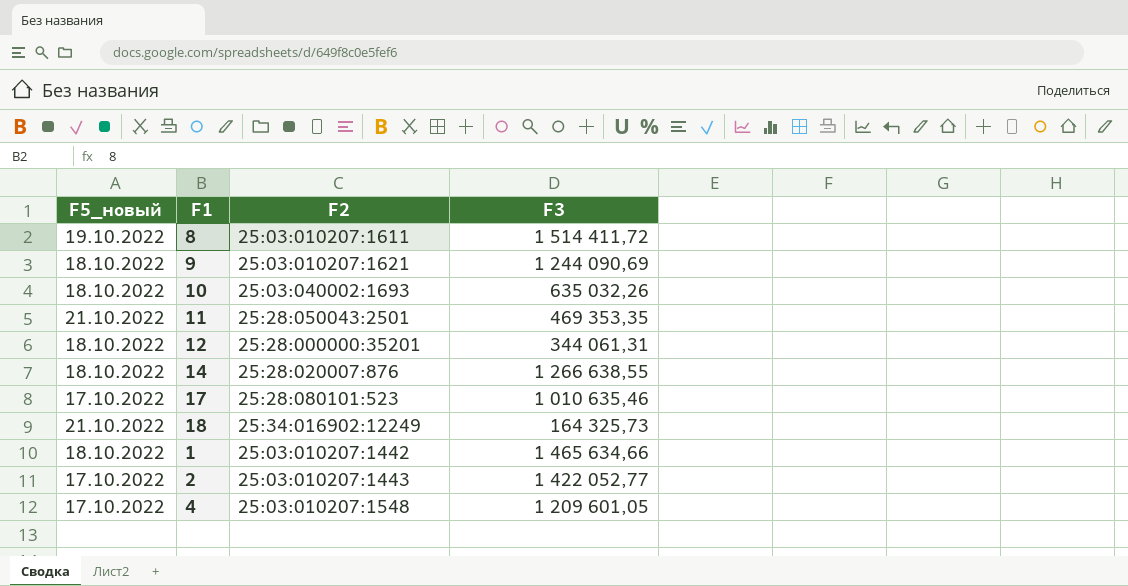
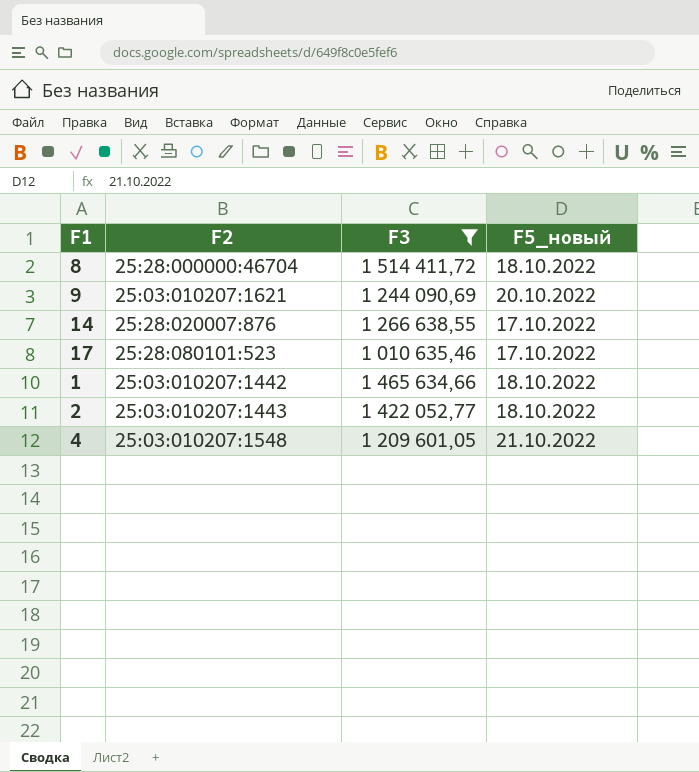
filter: none -> F3 >= 1 010 635,46
column F5_новый | position: 1 -> 4
8 | F2: 25:03:010207:1611 -> 25:28:000000:46704
8 | F5_новый: 19.10.2022 -> 18.10.2022
9 | F5_новый: 18.10.2022 -> 20.10.2022
14 | F5_новый: 18.10.2022 -> 17.10.2022
2 | F5_новый: 17.10.2022 -> 18.10.2022
4 | F5_новый: 17.10.2022 -> 21.10.2022

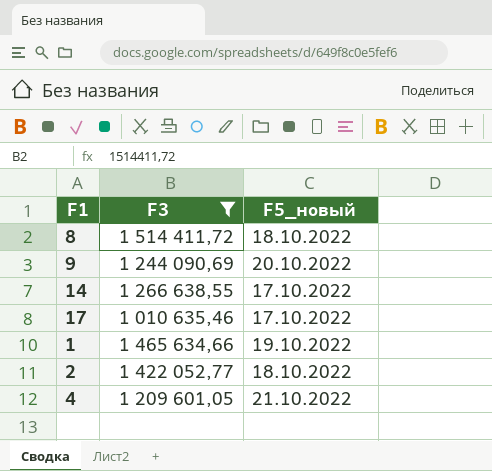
column F2 | position: 2 -> none
1 | F5_новый: 18.10.2022 -> 19.10.2022

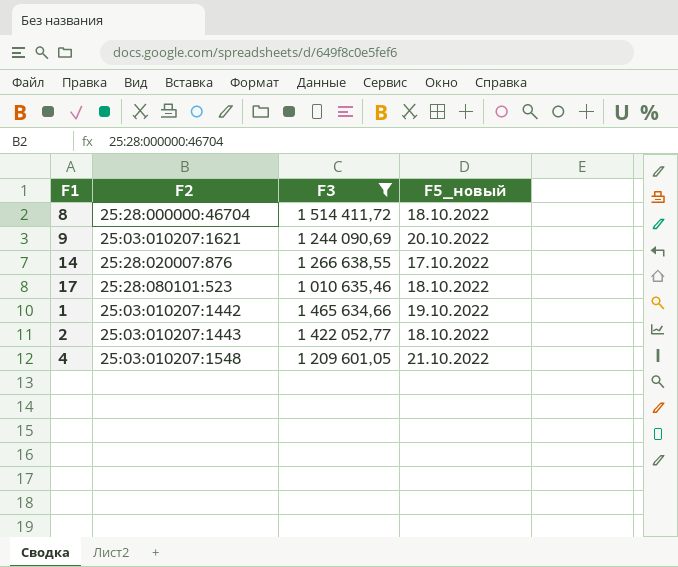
column F2 | position: none -> 2
17 | F5_новый: 17.10.2022 -> 18.10.2022

